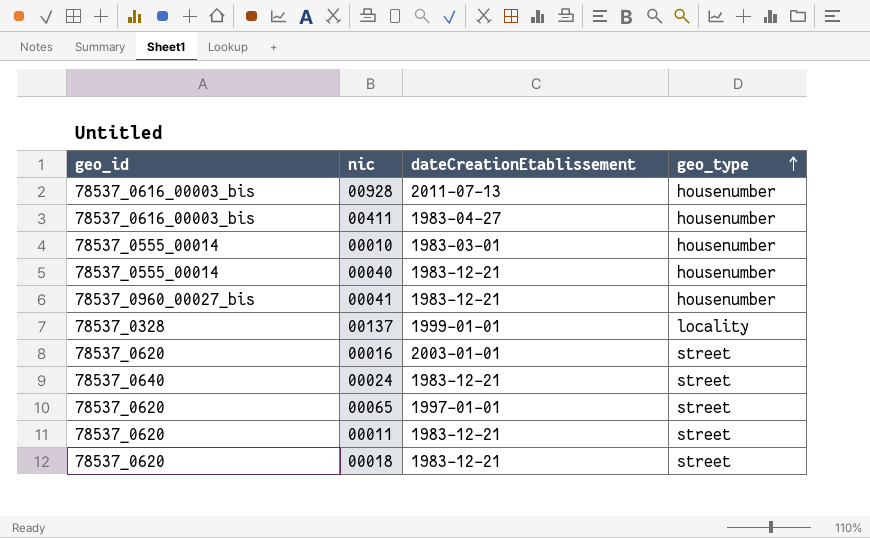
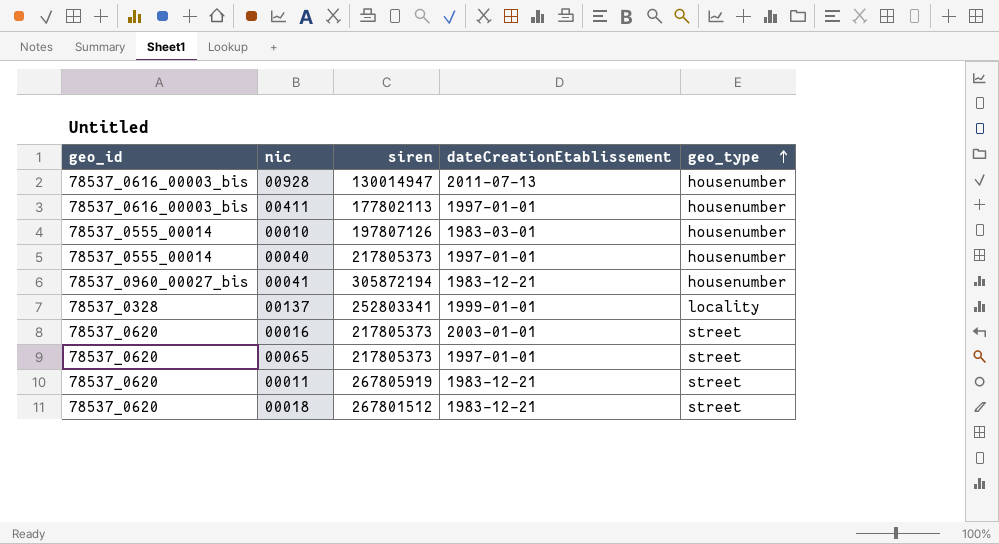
column siren | position: none -> 3
row 00024: 78537_0640 | 1983-12-21 | street -> none
00411 | dateCreationEtablissement: 1983-04-27 -> 1997-01-01
00040 | dateCreationEtablissement: 1983-12-21 -> 1997-01-01

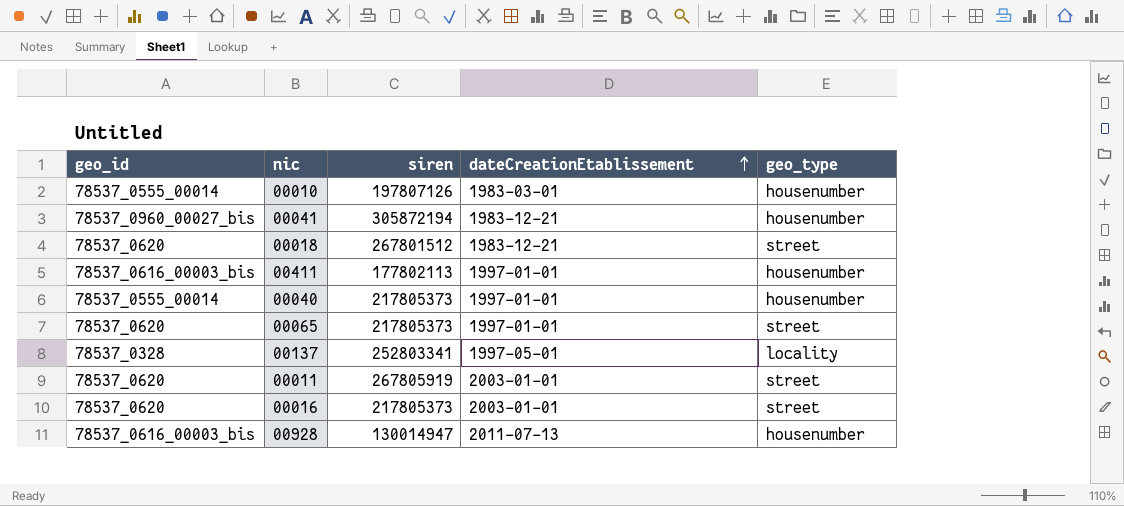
row order: geo_type ascending -> dateCreationEtablissement ascending
00137 | dateCreationEtablissement: 1999-01-01 -> 1997-05-01
00011 | dateCreationEtablissement: 1983-12-21 -> 2003-01-01

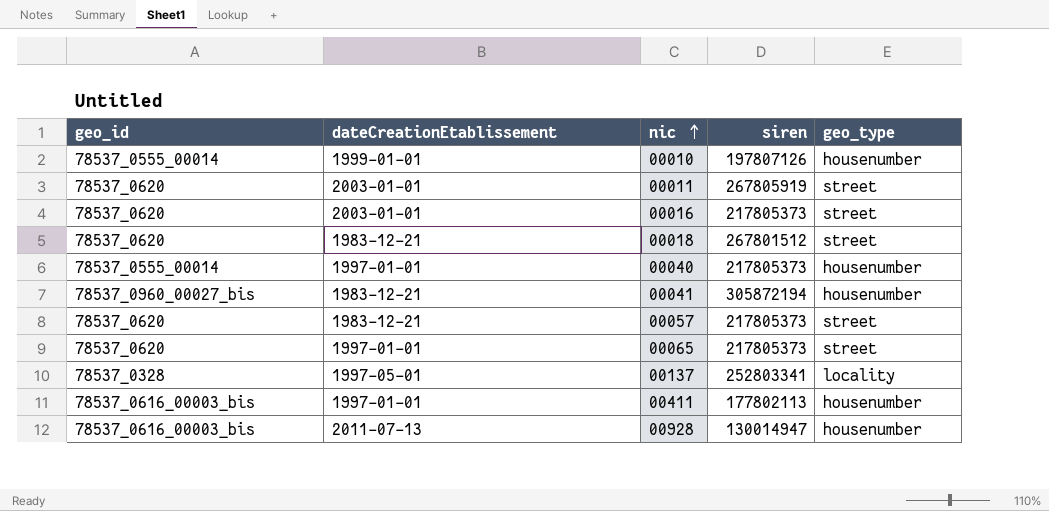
row order: dateCreationEtablissement ascending -> nic ascending
column dateCreationEtablissement | position: 4 -> 2
00010 | dateCreationEtablissement: 1983-03-01 -> 1999-01-01
row 00057: none -> 78537_0620 | 1983-12-21 | 217805373 | street

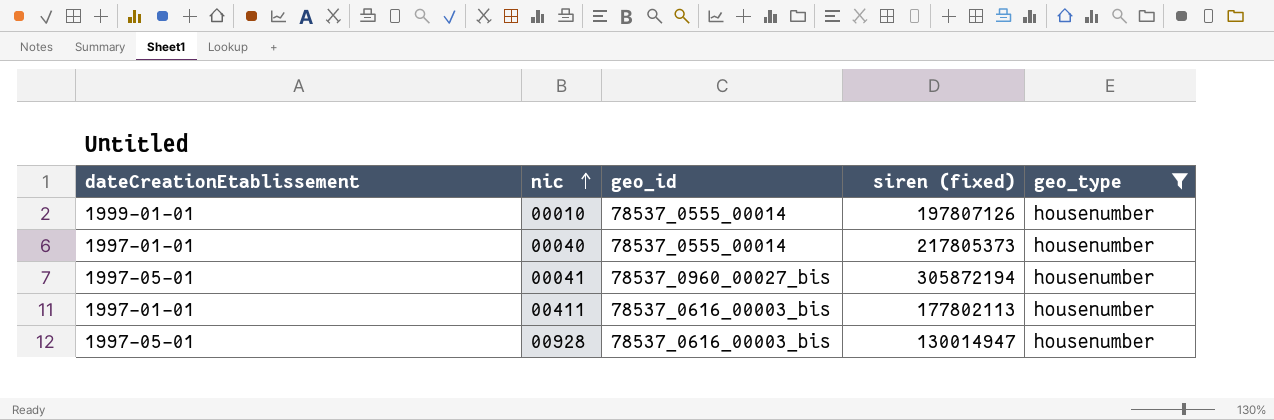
filter: none -> geo_type = housenumber
column geo_id | position: 1 -> 3
column name: siren -> siren (fixed)
00041 | dateCreationEtablissement: 1983-12-21 -> 1997-05-01
00928 | dateCreationEtablissement: 2011-07-13 -> 1997-05-01

